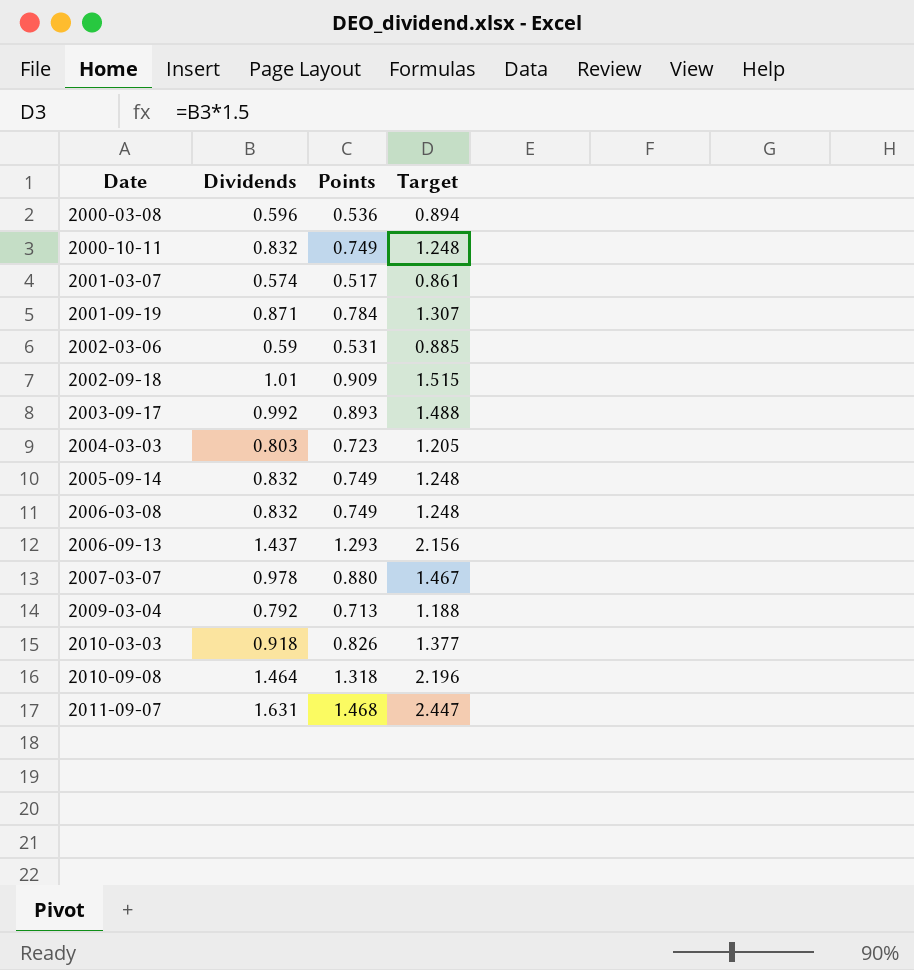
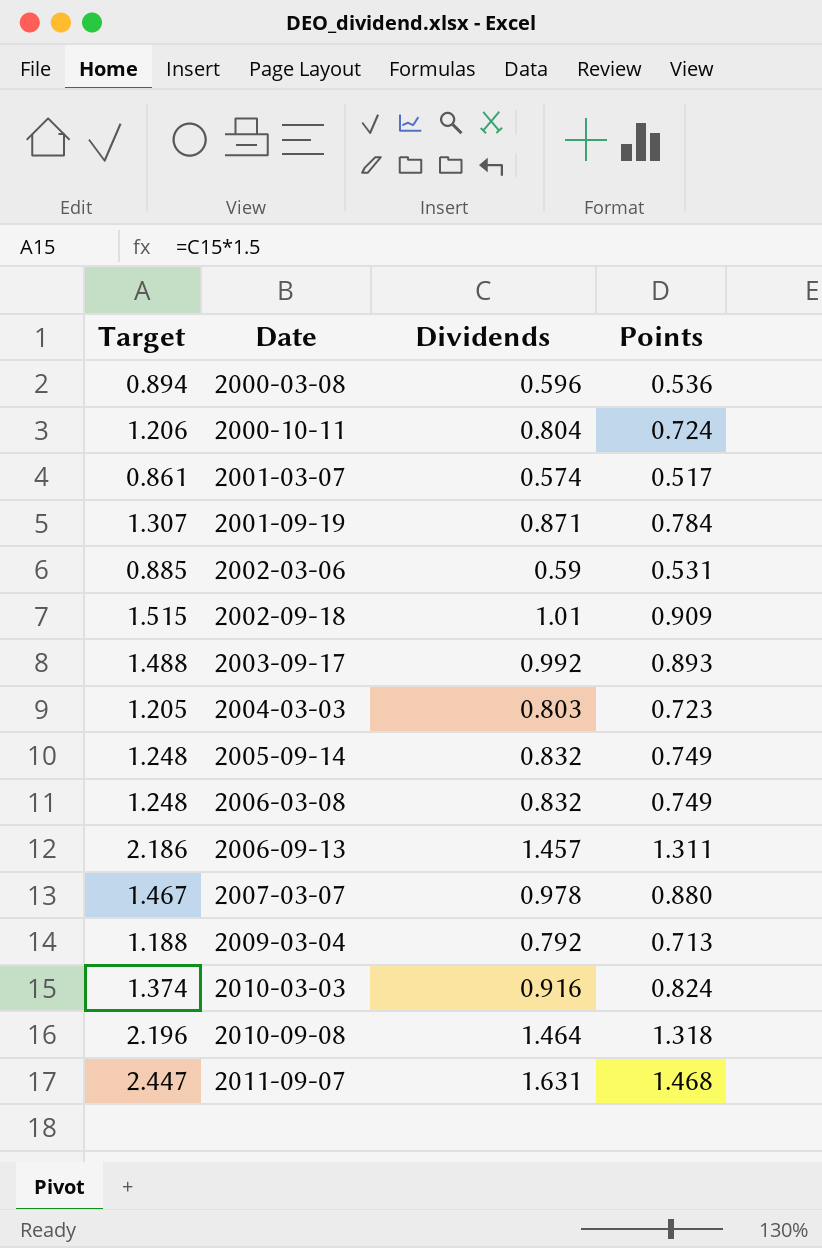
column Target | position: 4 -> 1
2000-10-11 | Target: 1.248 -> 1.206
2000-10-11 | Dividends: 0.832 -> 0.804
2000-10-11 | Points: 0.749 -> 0.724
2006-09-13 | Target: 2.156 -> 2.186
2006-09-13 | Dividends: 1.437 -> 1.457
2006-09-13 | Points: 1.293 -> 1.311
2010-03-03 | Target: 1.377 -> 1.374
2010-03-03 | Dividends: 0.918 -> 0.916
2010-03-03 | Points: 0.826 -> 0.824

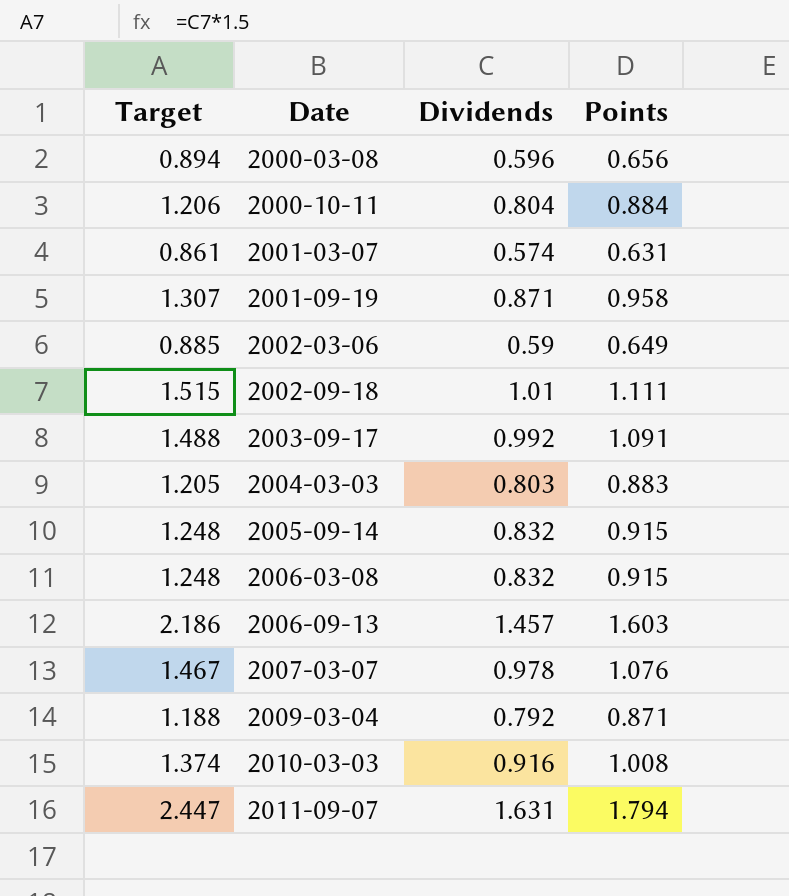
column Points | formula: [Dividends] * 0.9 -> [Dividends] * 1.1
row 2010-09-08: 2.196 | 1.464 | 1.318 -> none

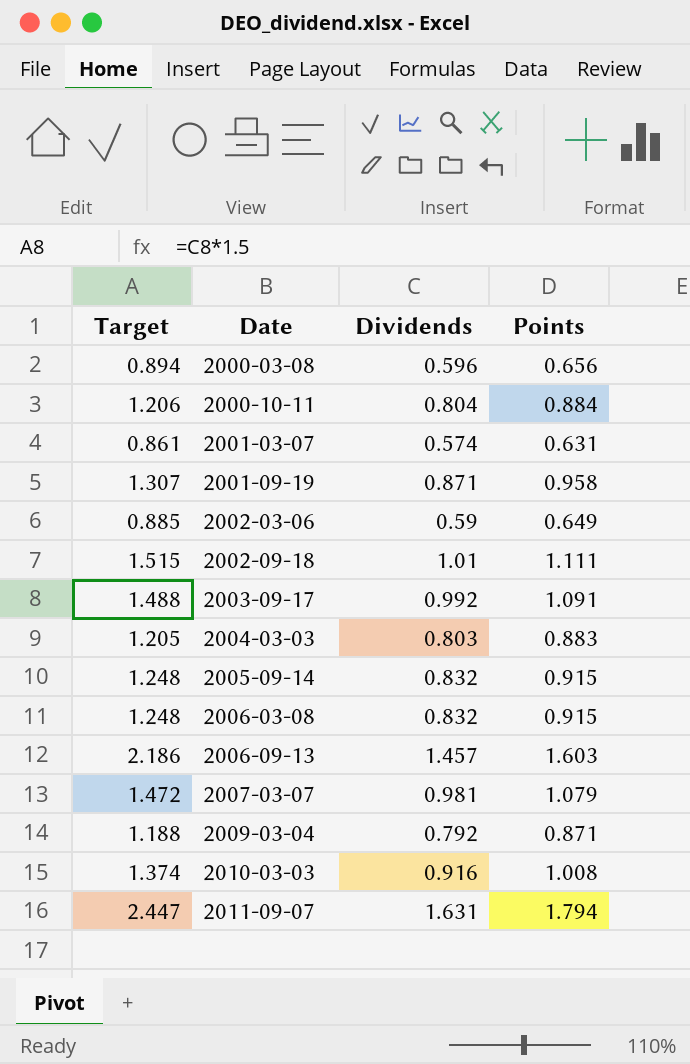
2007-03-07 | Target: 1.467 -> 1.472
2007-03-07 | Dividends: 0.978 -> 0.981
2007-03-07 | Points: 1.076 -> 1.079

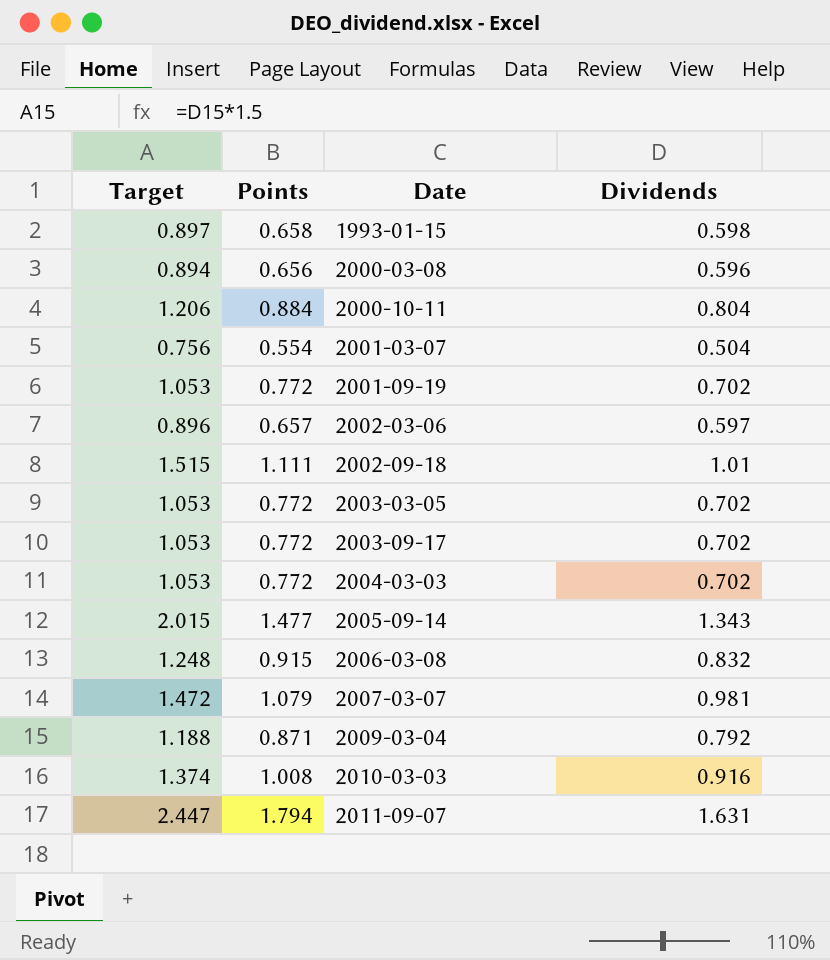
column Points | position: 4 -> 2
row 2006-09-13: 2.186 | 1.457 | 1.603 -> none
row 1993-01-15: none -> 0.897 | 0.658 | 0.598
2001-03-07 | Target: 0.861 -> 0.756
2001-03-07 | Points: 0.631 -> 0.554
2001-03-07 | Dividends: 0.574 -> 0.504
2001-09-19 | Target: 1.307 -> 1.053
2001-09-19 | Points: 0.958 -> 0.772
2001-09-19 | Dividends: 0.871 -> 0.702
2002-03-06 | Target: 0.885 -> 0.896
2002-03-06 | Points: 0.649 -> 0.657
2002-03-06 | Dividends: 0.59 -> 0.597
row 2003-03-05: none -> 1.053 | 0.772 | 0.702
2003-09-17 | Target: 1.488 -> 1.053
2003-09-17 | Points: 1.091 -> 0.772
2003-09-17 | Dividends: 0.992 -> 0.702
2004-03-03 | Target: 1.205 -> 1.053
2004-03-03 | Points: 0.883 -> 0.772
2004-03-03 | Dividends: 0.803 -> 0.702
2005-09-14 | Target: 1.248 -> 2.015
2005-09-14 | Points: 0.915 -> 1.477
2005-09-14 | Dividends: 0.832 -> 1.343

